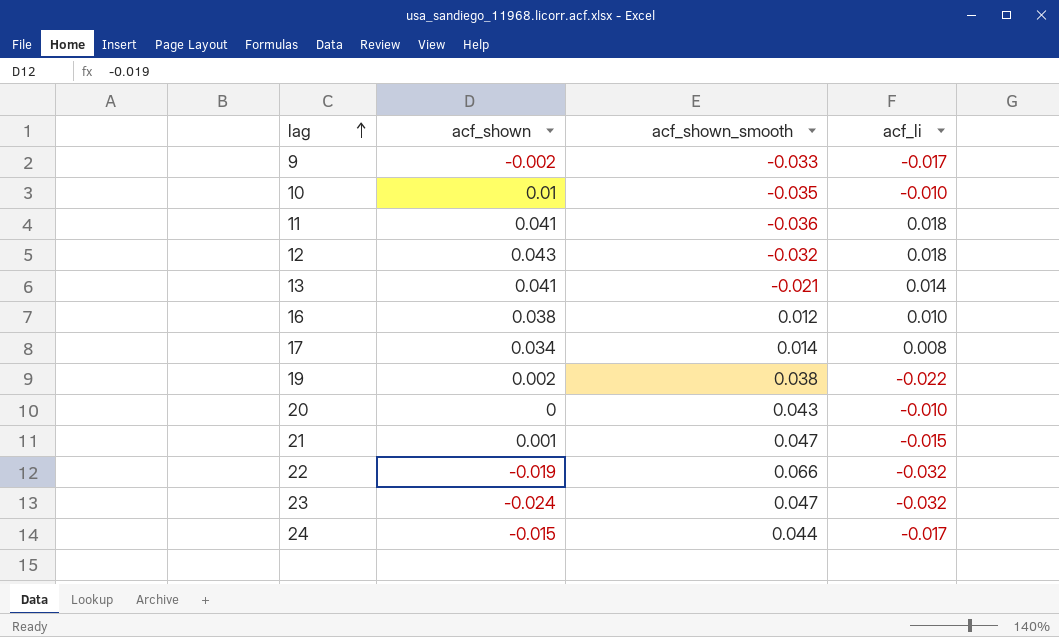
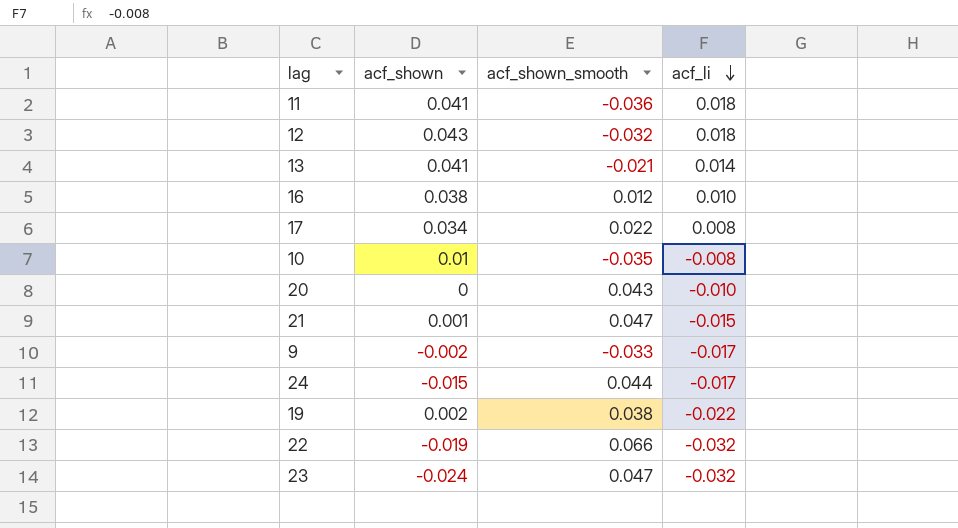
row order: lag ascending -> acf_li descending
17 | acf_shown_smooth: 0.014 -> 0.022
10 | acf_li: -0.010 -> -0.008

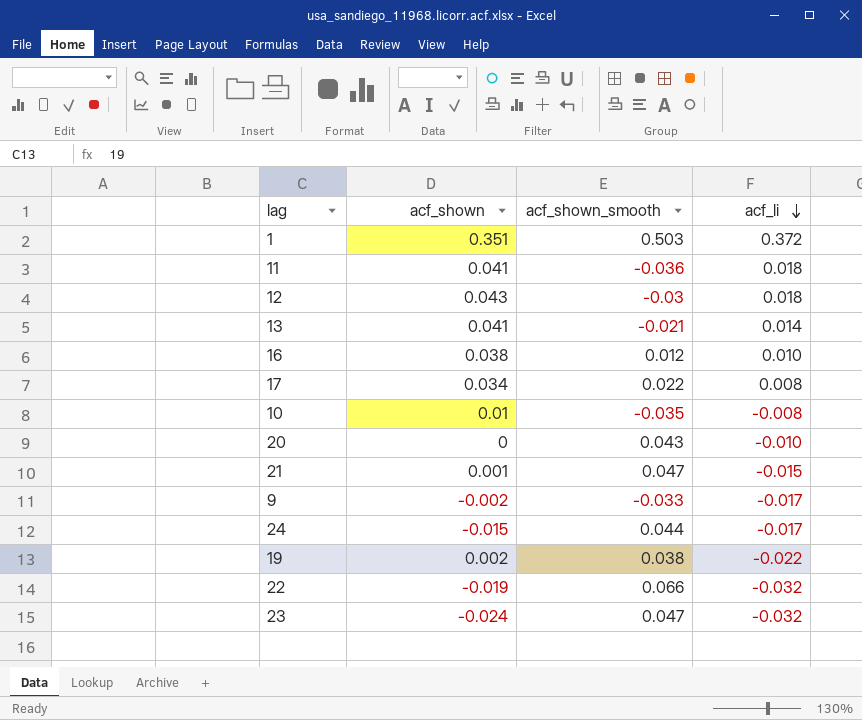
row 1: none -> 0.351 | 0.503 | 0.372
12 | acf_shown_smooth: -0.032 -> -0.03

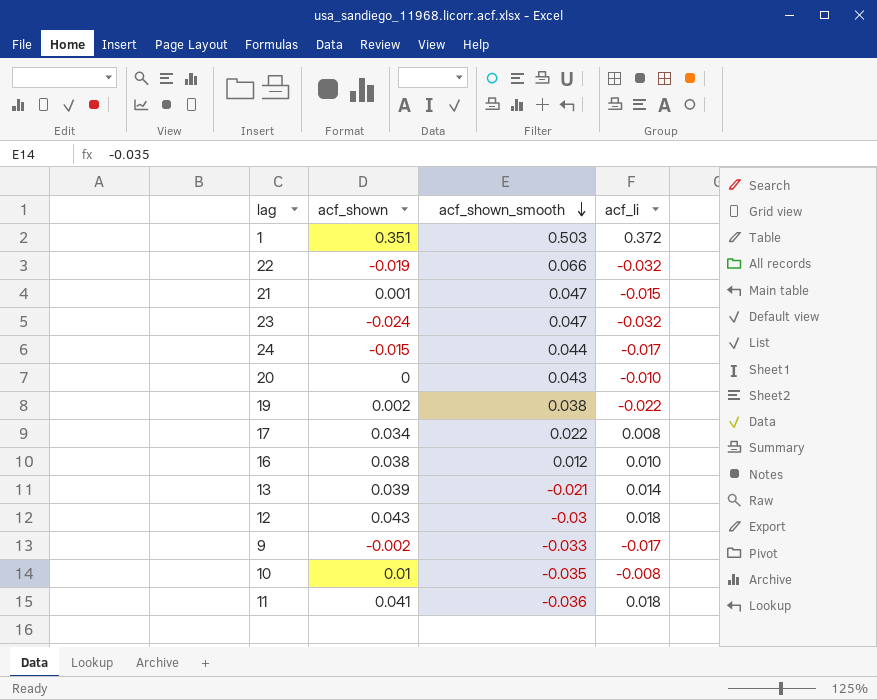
row order: acf_li descending -> acf_shown_smooth descending
13 | acf_shown: 0.041 -> 0.039

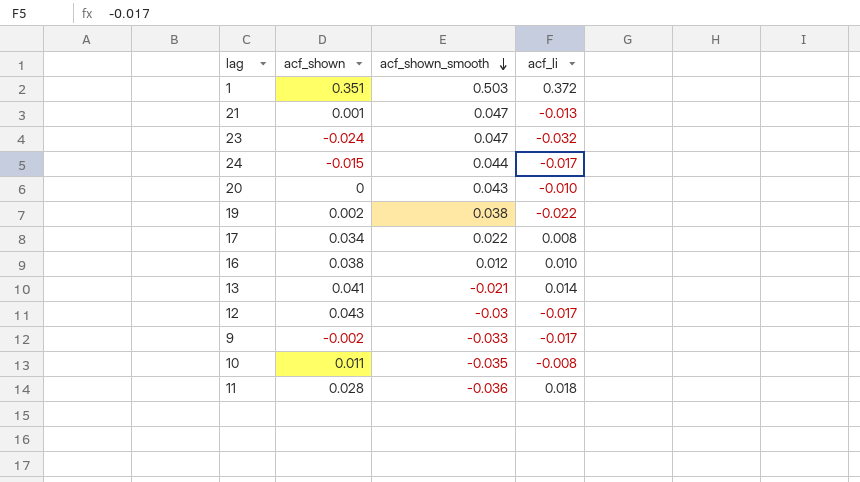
row 22: -0.019 | 0.066 | -0.032 -> none
21 | acf_li: -0.015 -> -0.013
13 | acf_shown: 0.039 -> 0.041
12 | acf_li: 0.018 -> -0.017
10 | acf_shown: 0.01 -> 0.011
11 | acf_shown: 0.041 -> 0.028

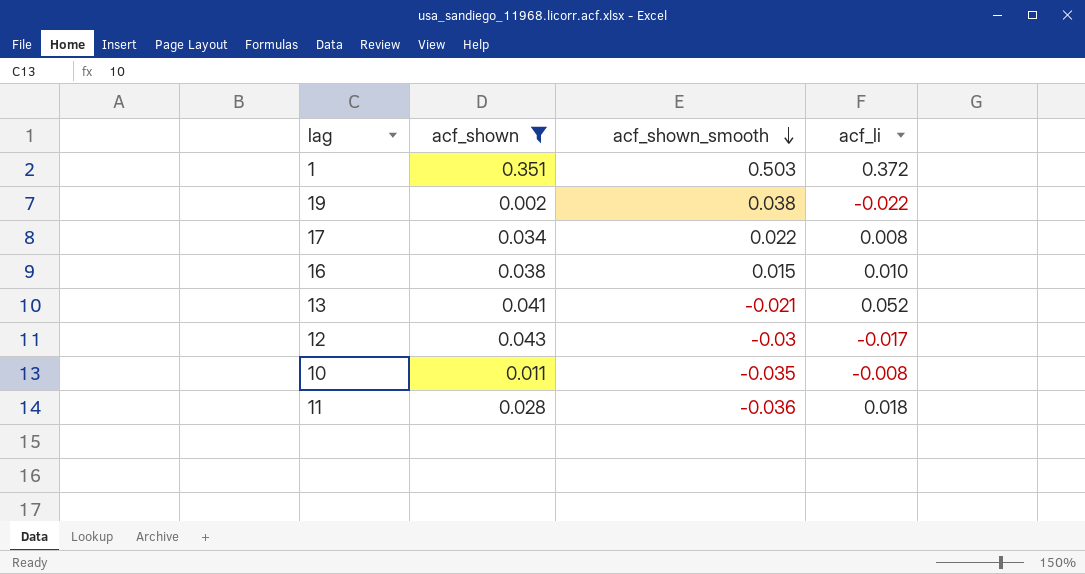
filter: none -> acf_shown >= 0.002
16 | acf_shown_smooth: 0.012 -> 0.015
13 | acf_li: 0.014 -> 0.052

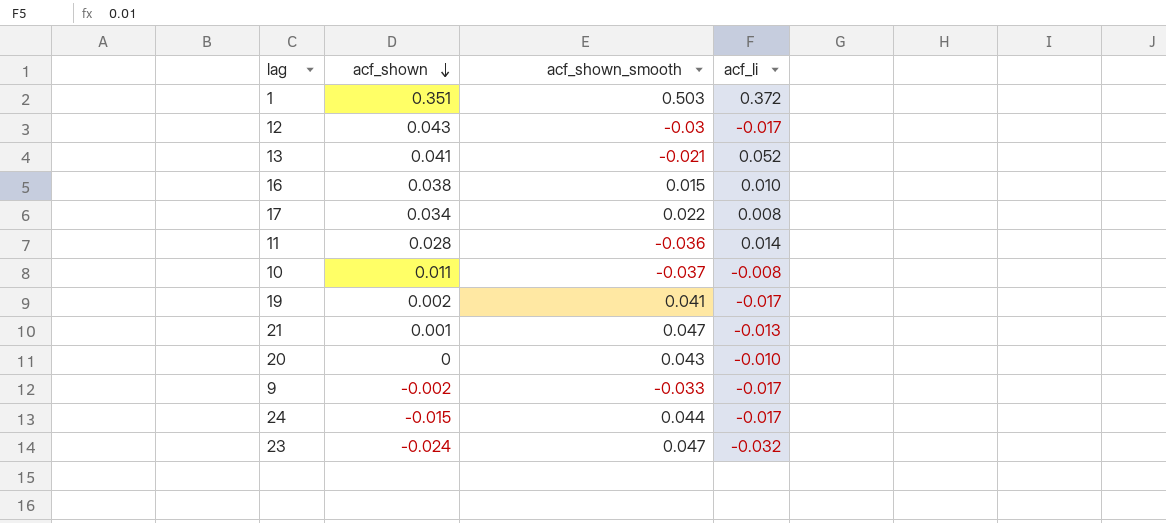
filter: acf_shown >= 0.002 -> none
row order: acf_shown_smooth descending -> acf_shown descending
11 | acf_li: 0.018 -> 0.014
10 | acf_shown_smooth: -0.035 -> -0.037
19 | acf_shown_smooth: 0.038 -> 0.041
19 | acf_li: -0.022 -> -0.017

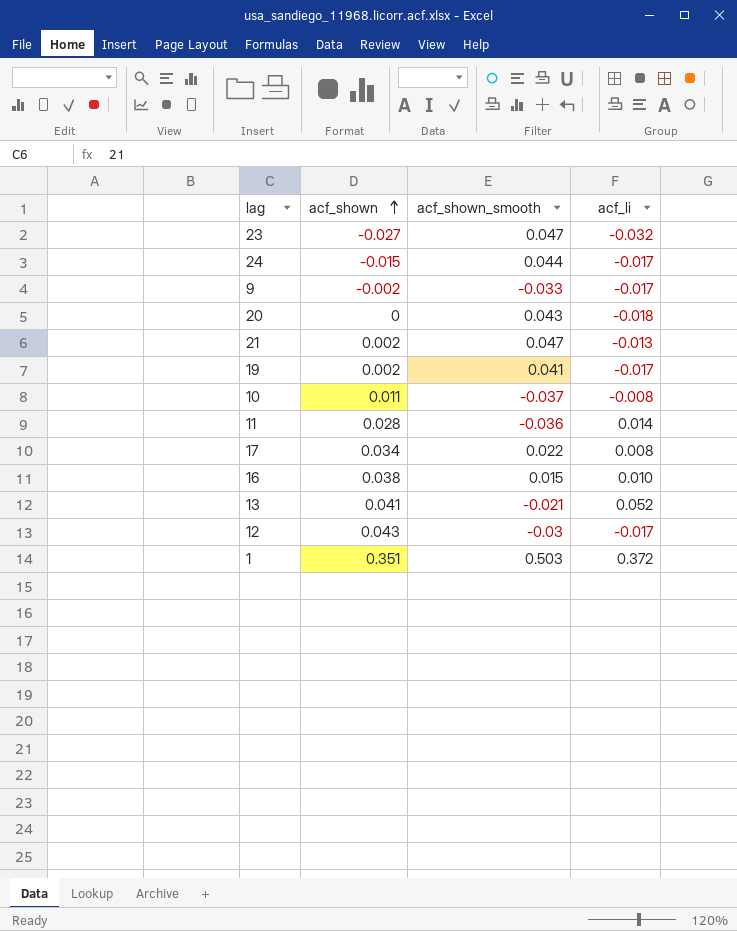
row order: acf_shown descending -> acf_shown ascending
23 | acf_shown: -0.024 -> -0.027
20 | acf_li: -0.010 -> -0.018
21 | acf_shown: 0.001 -> 0.002

